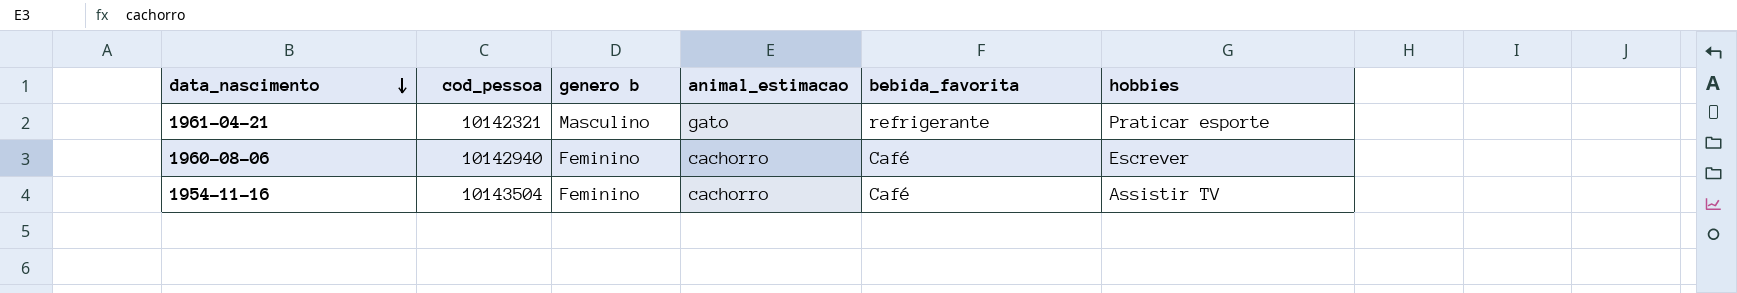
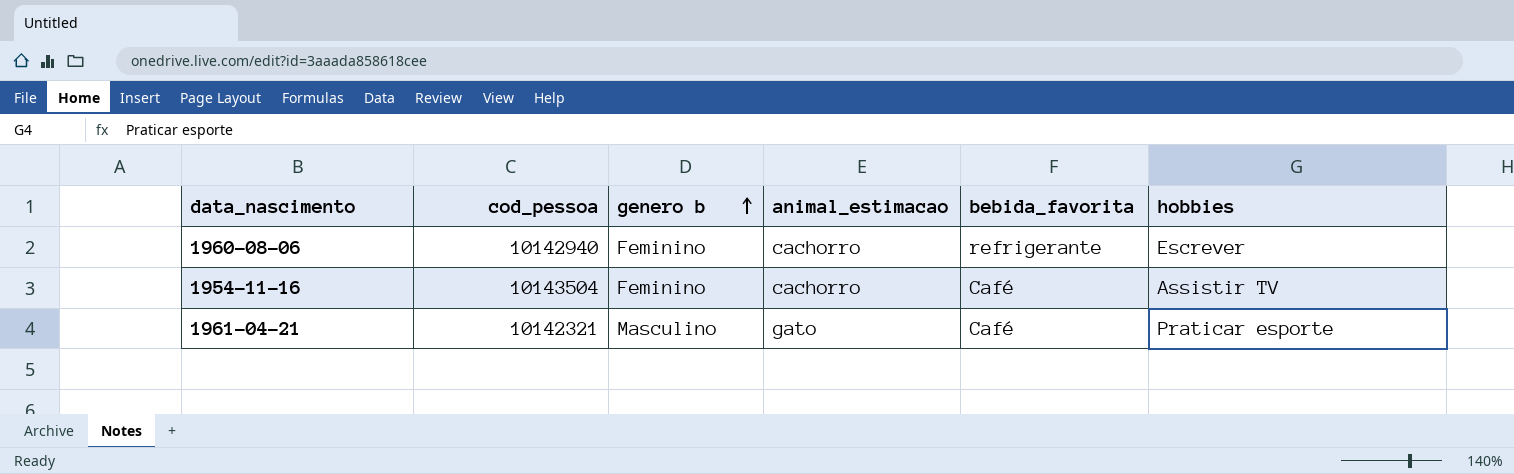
row order: data_nascimento descending -> genero b ascending
1960-08-06 | bebida_favorita: Café -> refrigerante
1961-04-21 | bebida_favorita: refrigerante -> Café

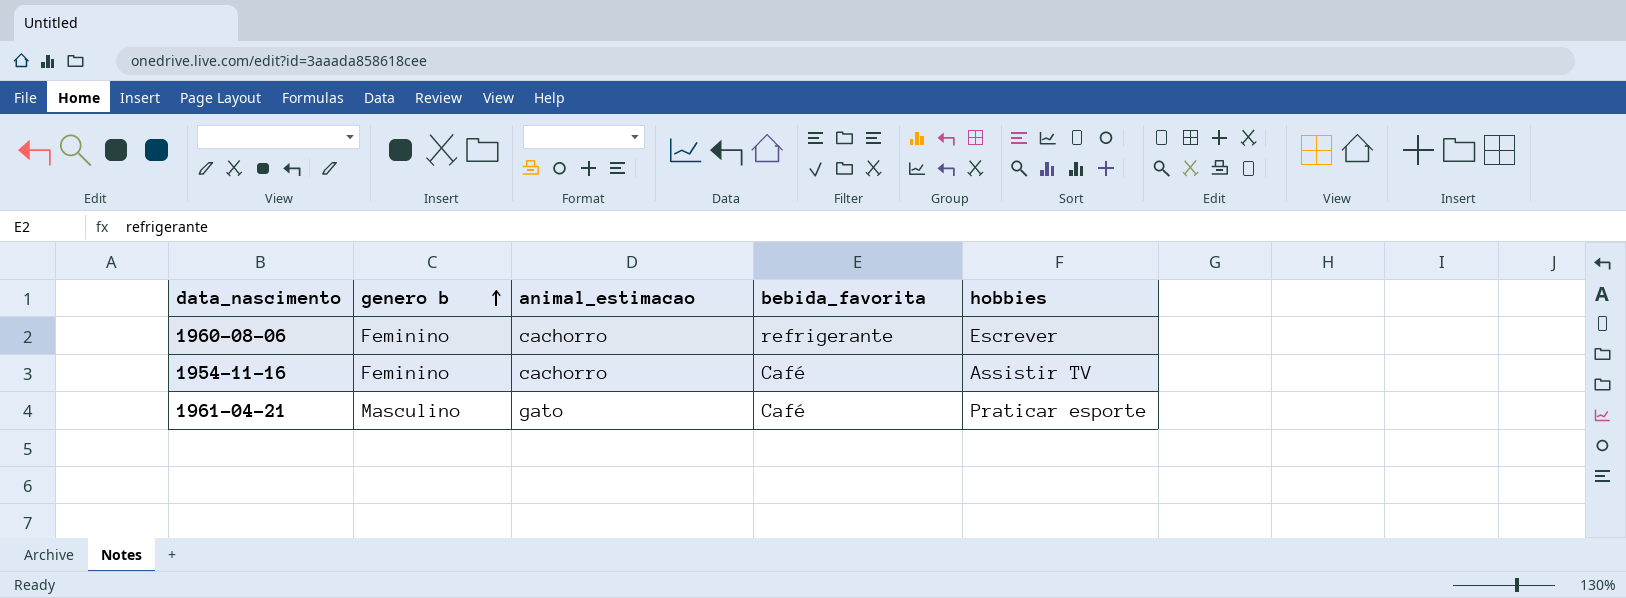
column cod_pessoa | position: 2 -> none

